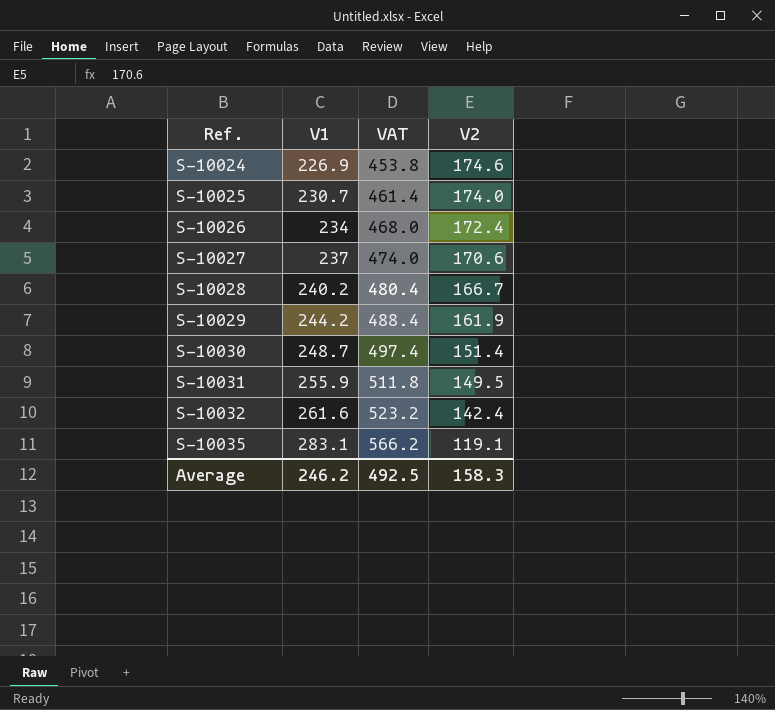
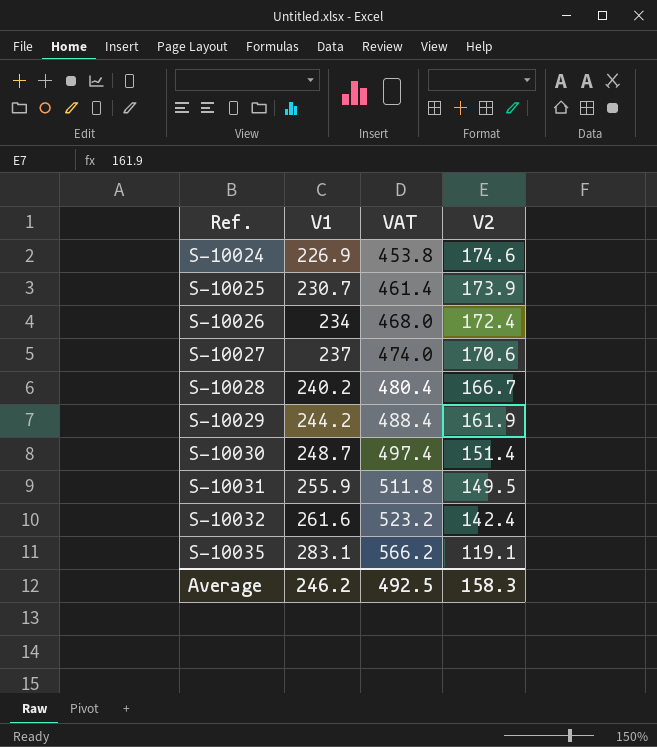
S-10025 | V2: 174.0 -> 173.9

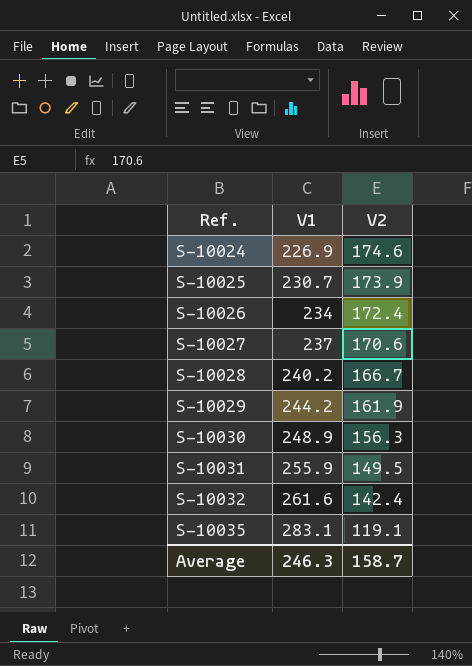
column VAT | formula: [V1] * 2 -> none
S-10030 | V1: 248.7 -> 248.9
S-10030 | V2: 151.4 -> 156.3
Average | V1: 246.2 -> 246.3
Average | V2: 158.3 -> 158.7

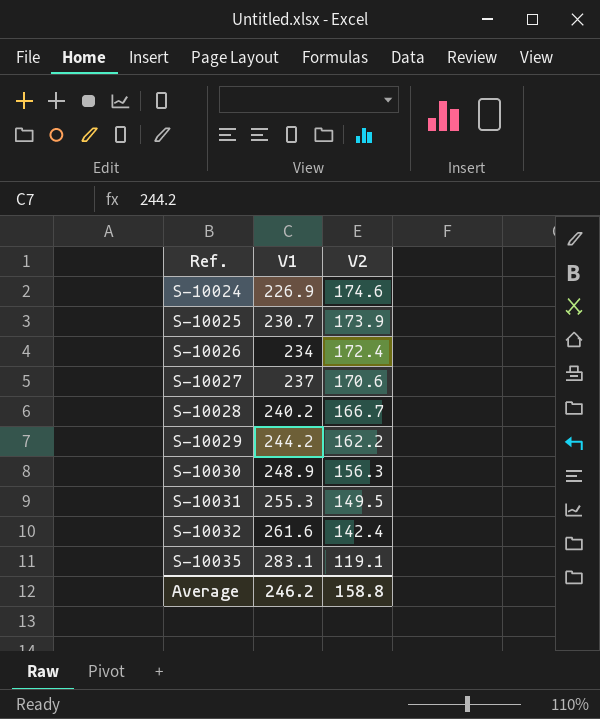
S-10029 | V2: 161.9 -> 162.2
S-10031 | V1: 255.9 -> 255.3
Average | V1: 246.3 -> 246.2
Average | V2: 158.7 -> 158.8

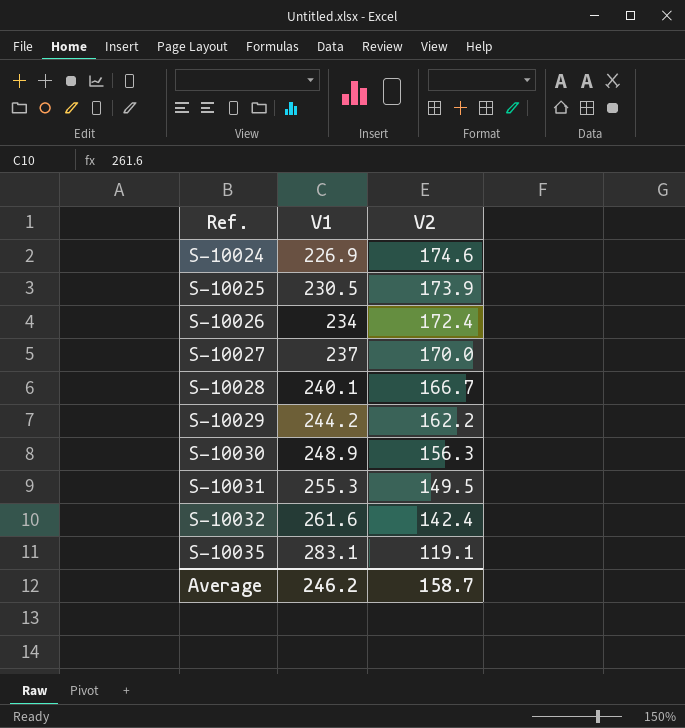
S-10025 | V1: 230.7 -> 230.5
S-10027 | V2: 170.6 -> 170.0
S-10028 | V1: 240.2 -> 240.1
Average | V2: 158.8 -> 158.7

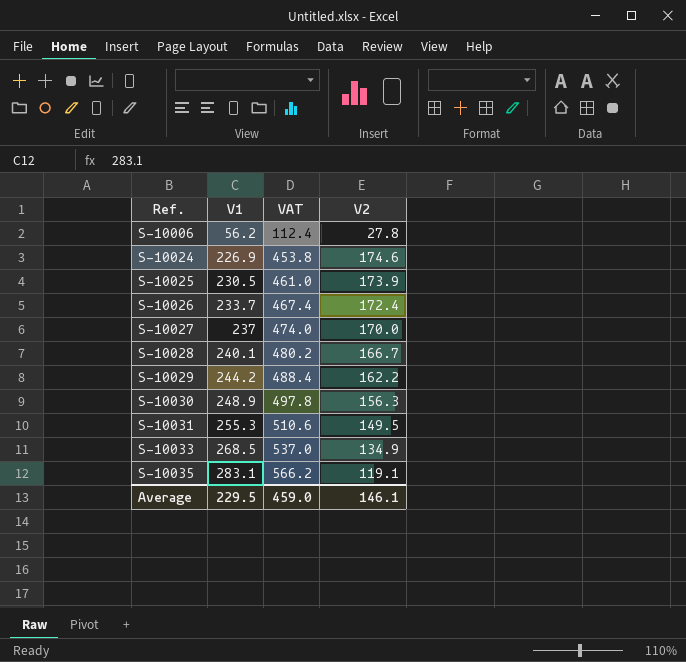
column VAT | formula: none -> [V1] * 2
row S-10032: 261.6 | 142.4 -> none
row S-10006: none -> 56.2 | 112.4 | 27.8
S-10026 | V1: 234 -> 233.7
row S-10033: none -> 268.5 | 537.0 | 134.9
Average | V1: 246.2 -> 229.5
Average | V2: 158.7 -> 146.1

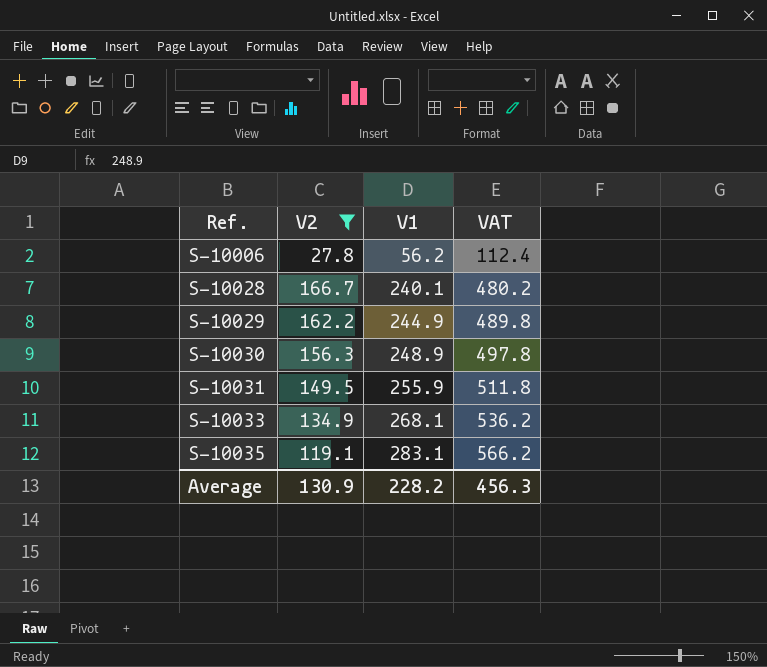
filter: none -> V2 <= 166.7
column V2 | position: 4 -> 2
S-10029 | V1: 244.2 -> 244.9
S-10029 | VAT: 488.4 -> 489.8
S-10031 | V1: 255.3 -> 255.9
S-10031 | VAT: 510.6 -> 511.8
S-10033 | V1: 268.5 -> 268.1
S-10033 | VAT: 537.0 -> 536.2
Average | V2: 146.1 -> 130.9
Average | V1: 229.5 -> 228.2
Average | VAT: 459.0 -> 456.3

